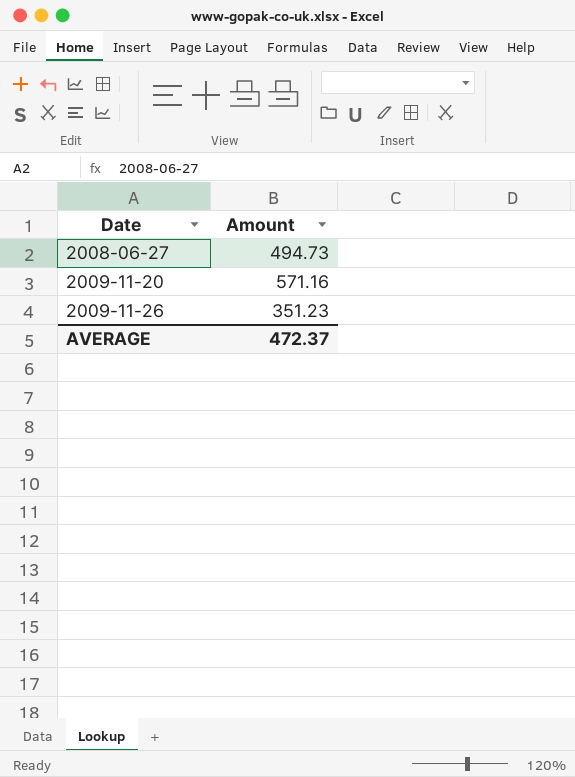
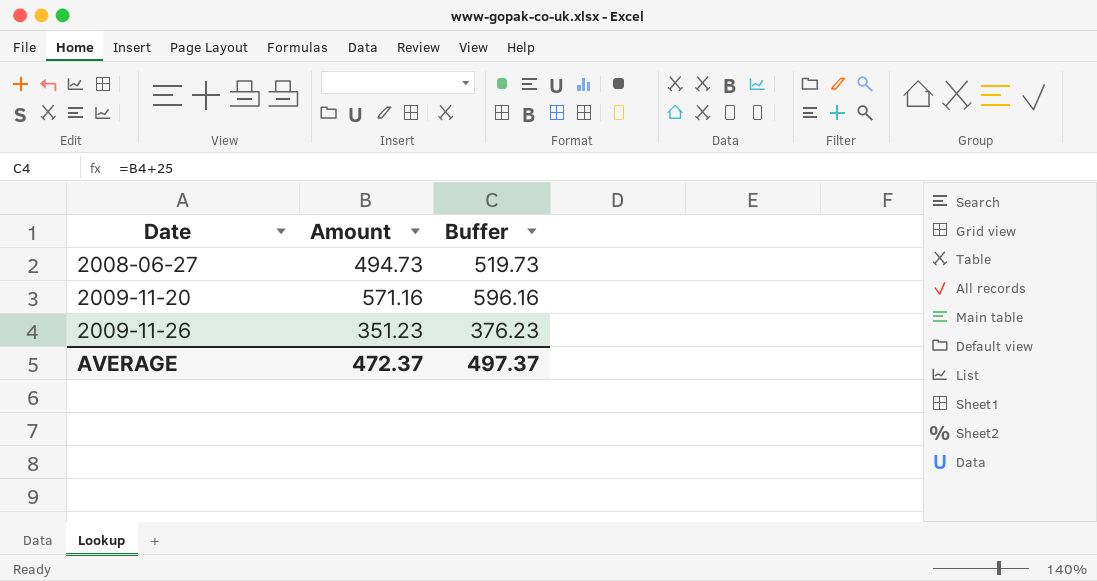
column Buffer | formula: none -> [Amount] + 25

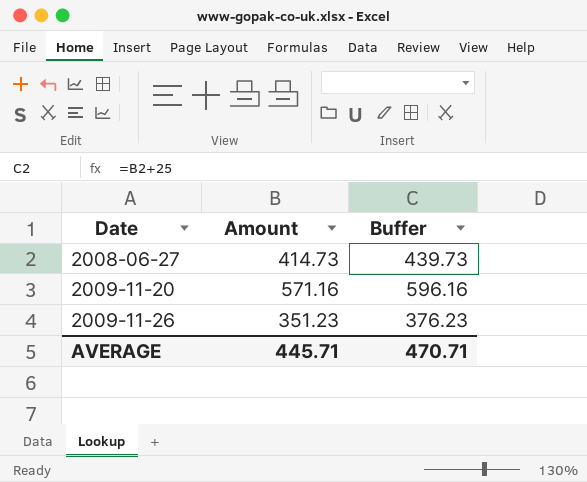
2008-06-27 | Amount: 494.73 -> 414.73
2008-06-27 | Buffer: 519.73 -> 439.73
AVERAGE | Amount: 472.37 -> 445.71
AVERAGE | Buffer: 497.37 -> 470.71

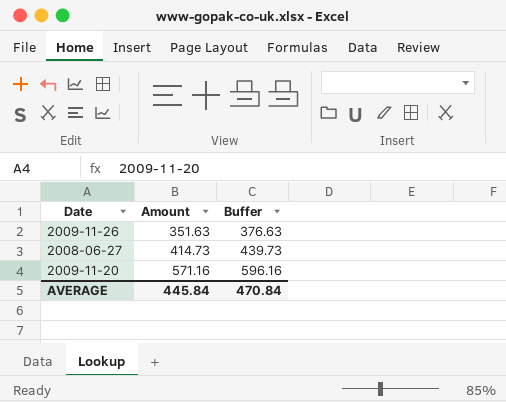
row order: Date ascending -> Amount ascending
2009-11-26 | Amount: 351.23 -> 351.63
2009-11-26 | Buffer: 376.23 -> 376.63
AVERAGE | Amount: 445.71 -> 445.84
AVERAGE | Buffer: 470.71 -> 470.84

